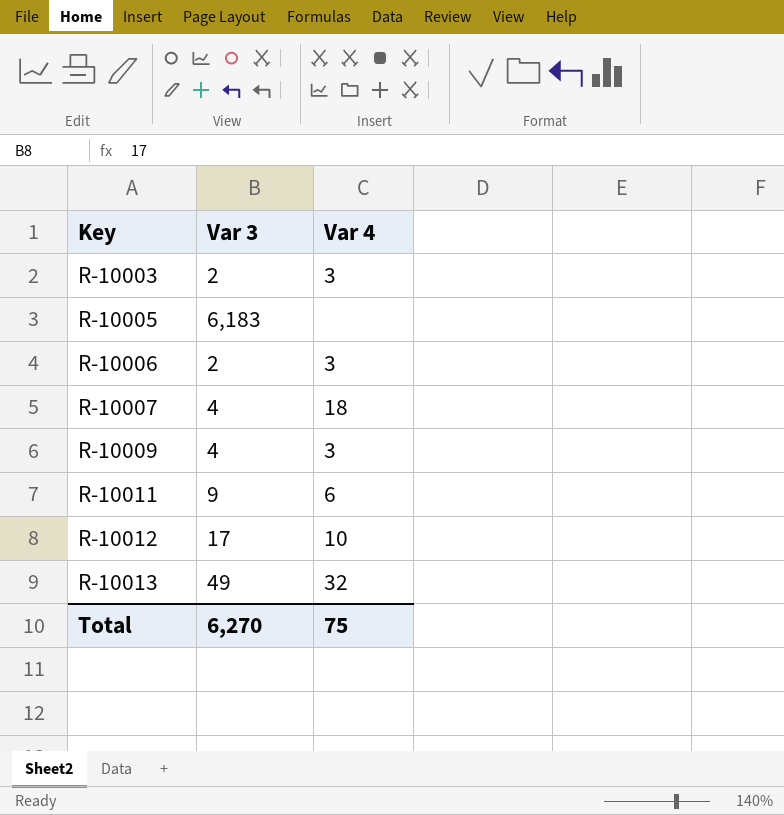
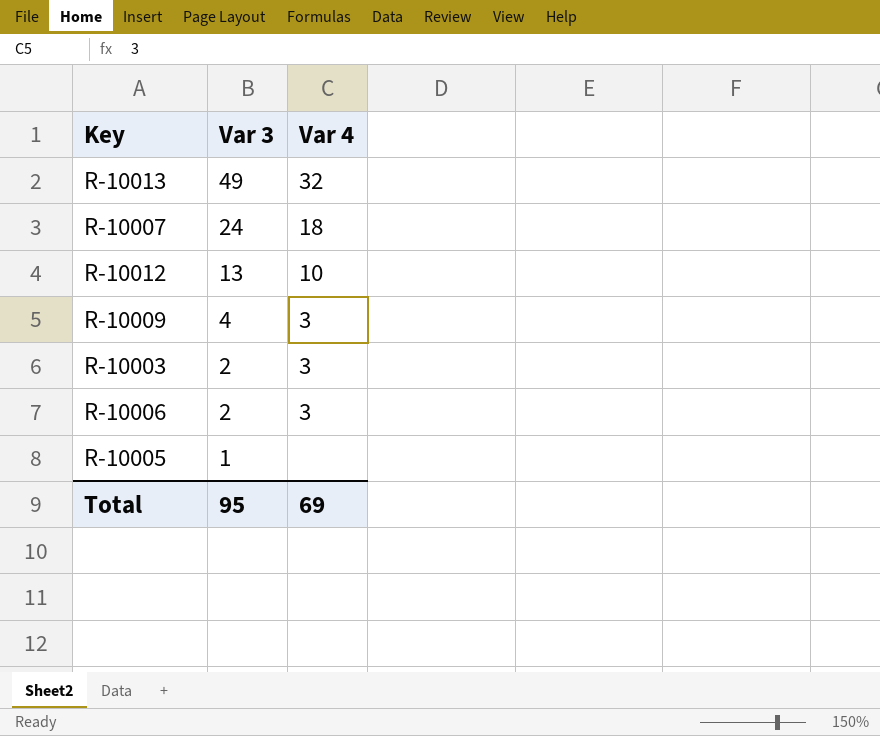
row order: Key ascending -> Var 3 descending
row R-10011: 9 | 6 -> none
R-10007 | Var 3: 4 -> 24
R-10012 | Var 3: 17 -> 13
R-10005 | Var 3: 6,183 -> 1
Total | Var 3: 6,270 -> 95
Total | Var 4: 75 -> 69

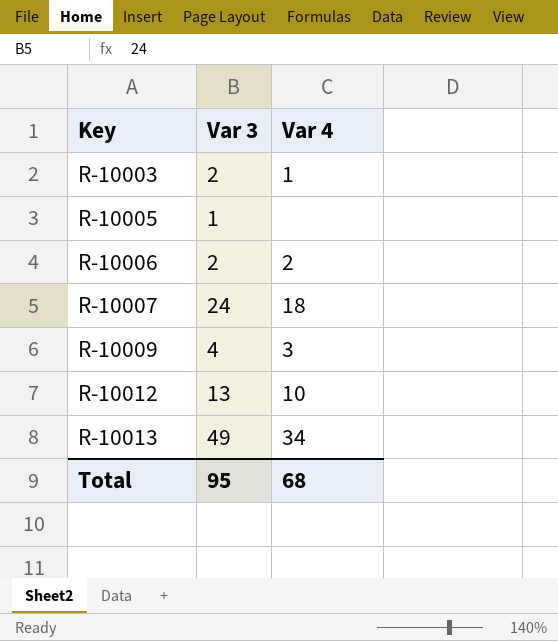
row order: Var 3 descending -> Key ascending
R-10003 | Var 4: 3 -> 1
R-10006 | Var 4: 3 -> 2
R-10013 | Var 4: 32 -> 34
Total | Var 4: 69 -> 68

